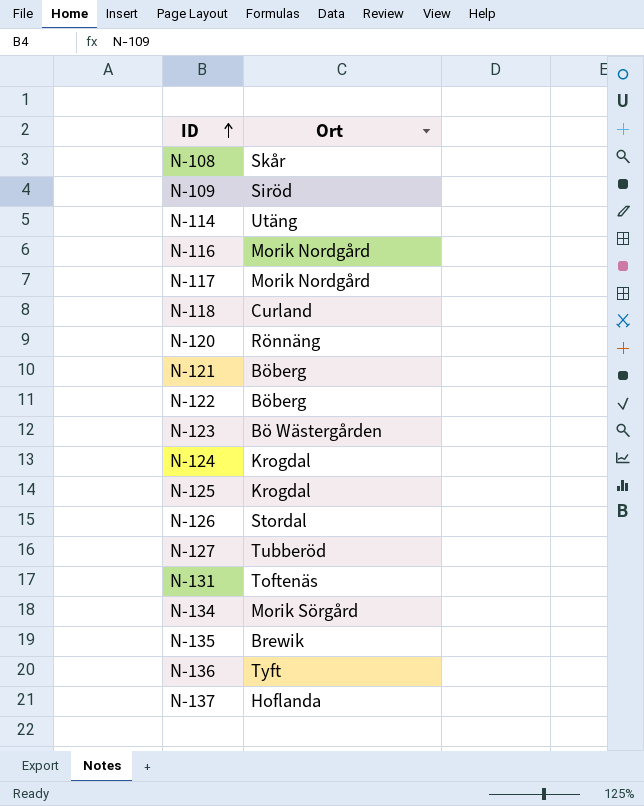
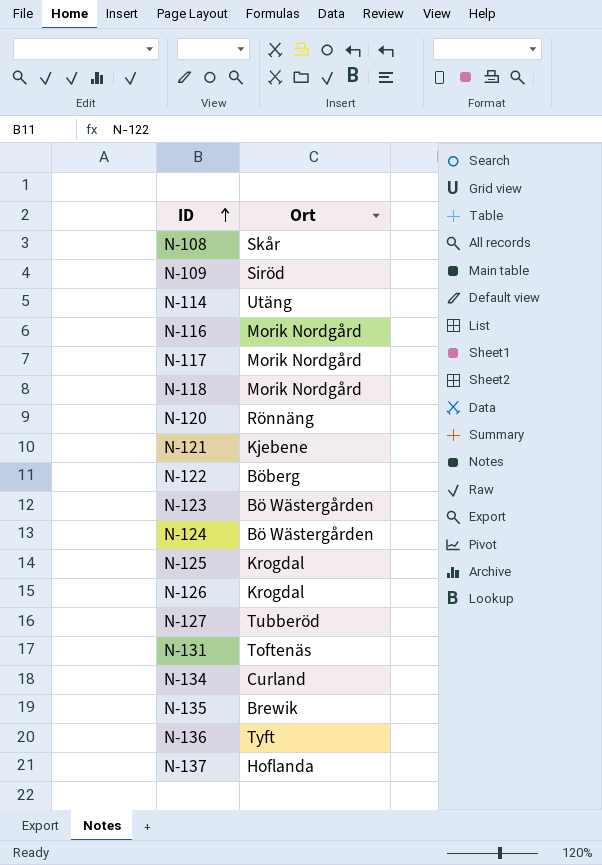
N-118 | Ort: Curland -> Morik Nordgård
N-121 | Ort: Böberg -> Kjebene
N-124 | Ort: Krogdal -> Bö Wästergården
N-126 | Ort: Stordal -> Krogdal
N-134 | Ort: Morik Sörgård -> Curland

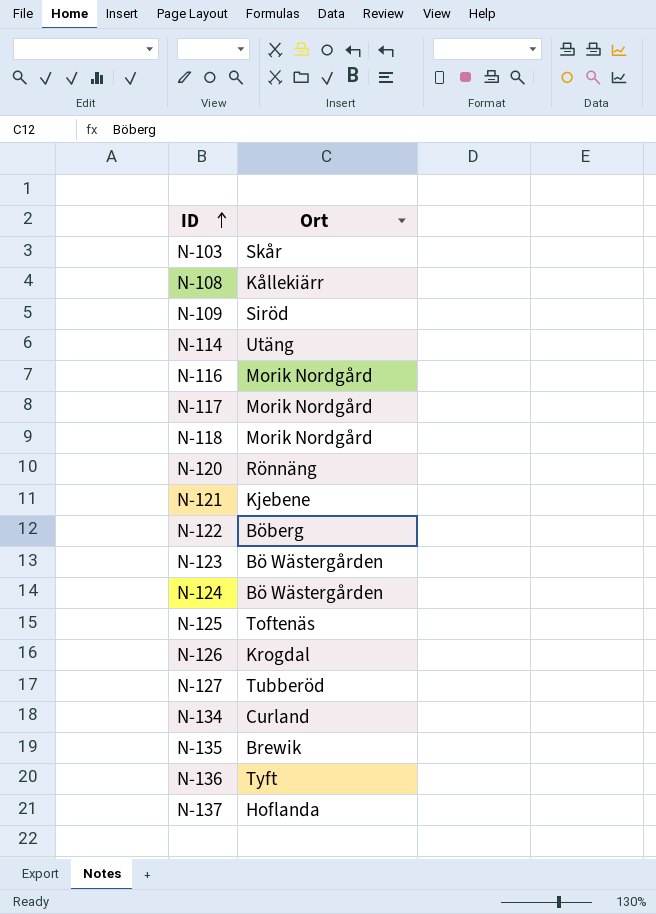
row N-131: Toftenäs -> none
row N-103: none -> Skår
N-108 | Ort: Skår -> Kållekiärr
N-125 | Ort: Krogdal -> Toftenäs

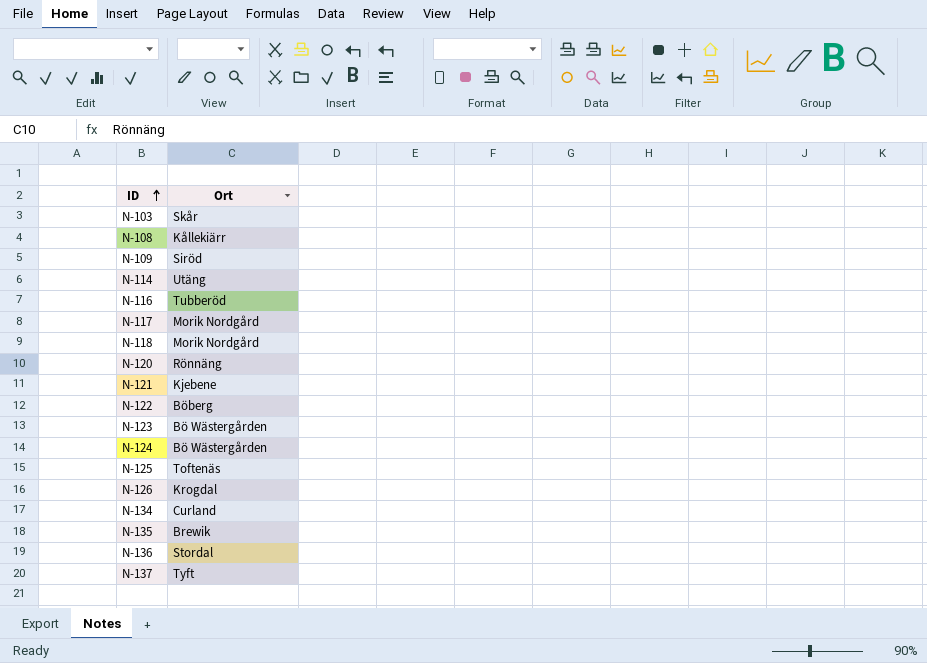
row N-127: Tubberöd -> none
N-116 | Ort: Morik Nordgård -> Tubberöd
N-136 | Ort: Tyft -> Stordal
N-137 | Ort: Hoflanda -> Tyft

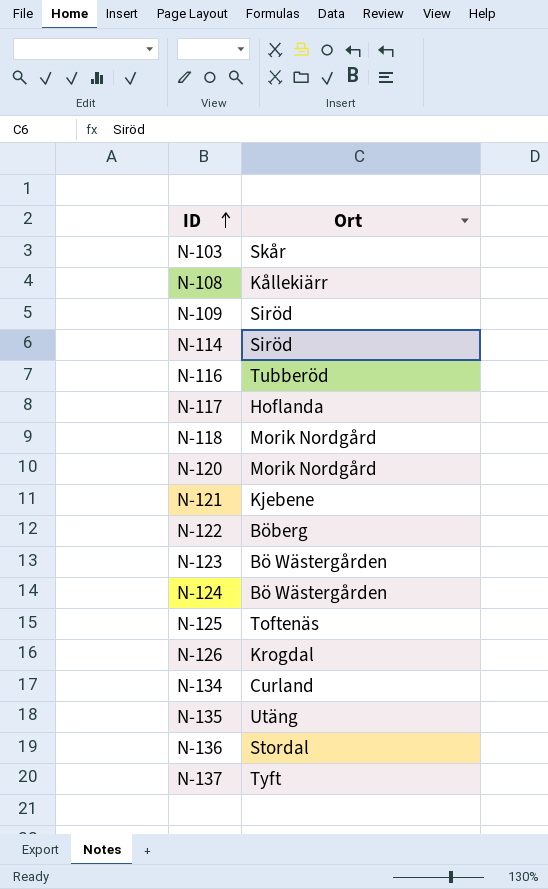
N-114 | Ort: Utäng -> Siröd
N-117 | Ort: Morik Nordgård -> Hoflanda
N-120 | Ort: Rönnäng -> Morik Nordgård
N-135 | Ort: Brewik -> Utäng

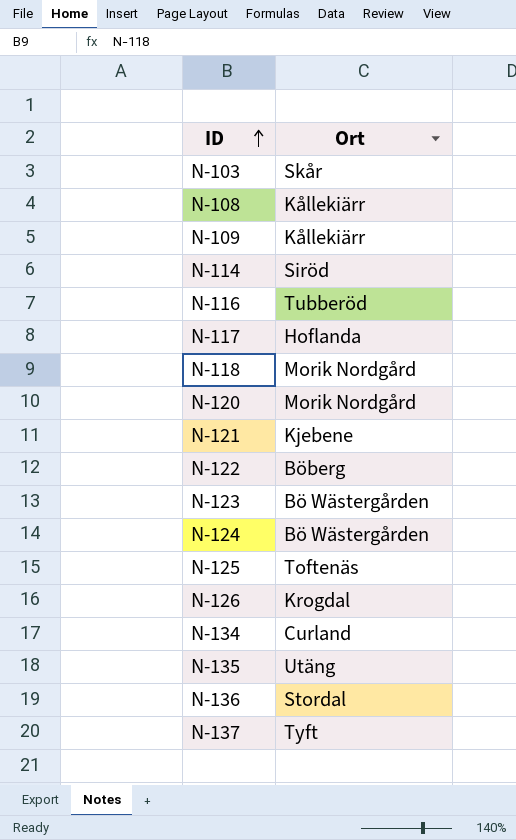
N-109 | Ort: Siröd -> Kållekiärr

